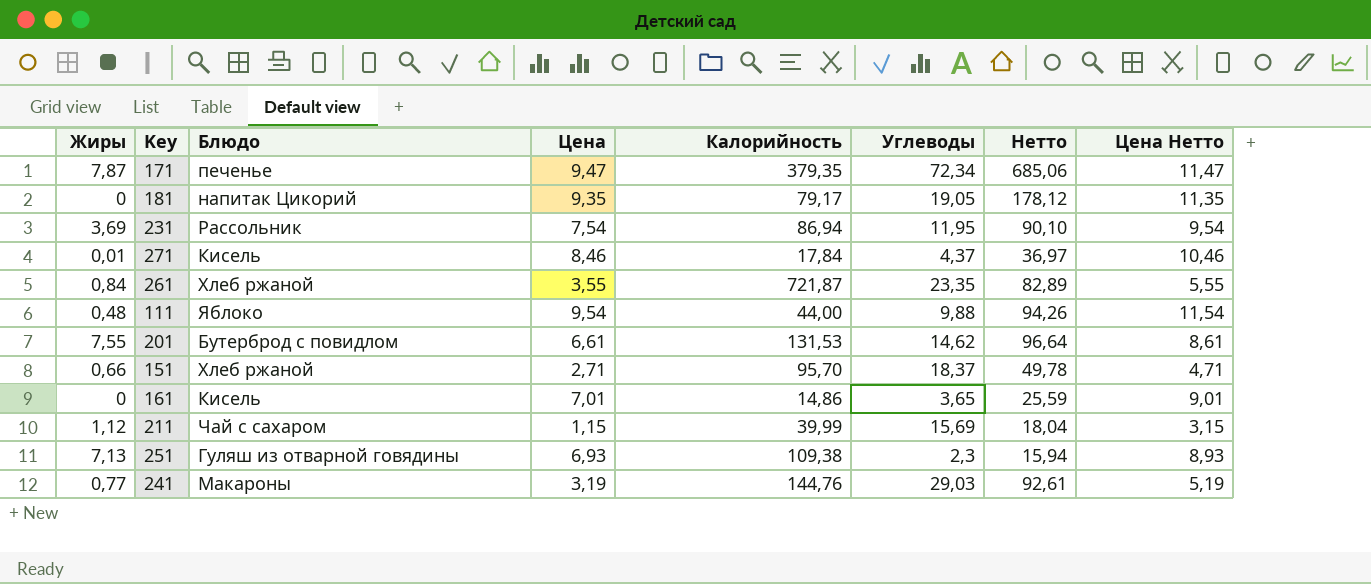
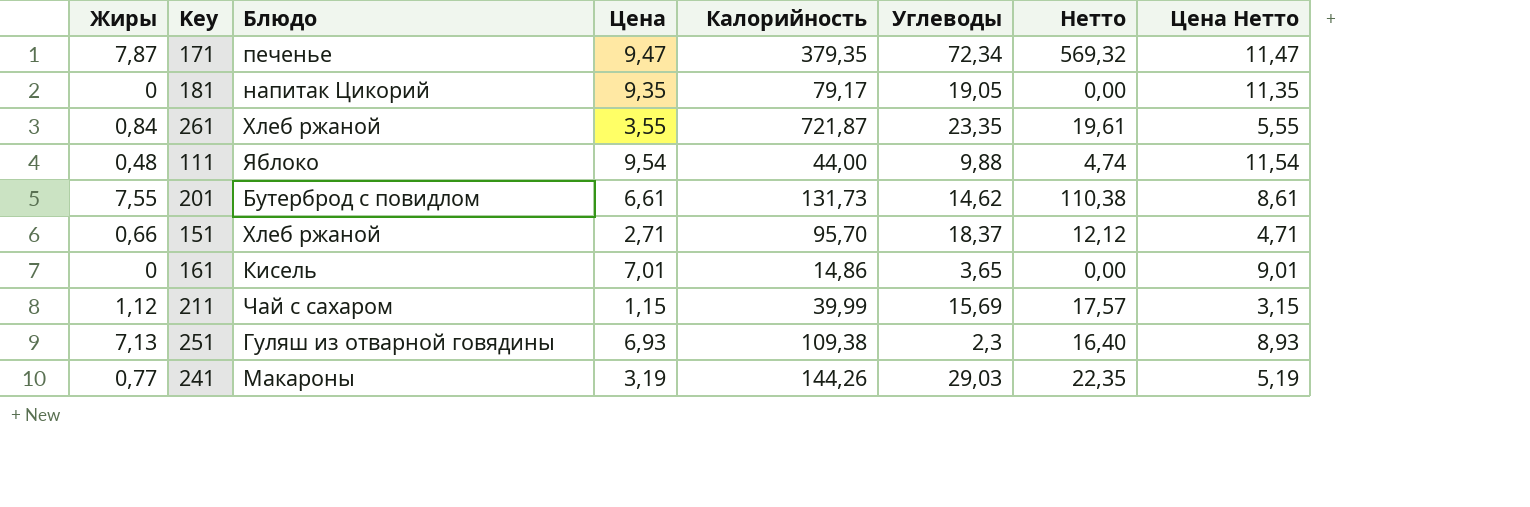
column Нетто | formula: [Цена] * [Углеводы] -> [Жиры] * [Углеводы]
row 231: 3,69 | Рассольник | 7,54 | 86,94 | 11,95 | 90,10 | 9,54 -> none
row 271: 0,01 | Кисель | 8,46 | 17,84 | 4,37 | 36,97 | 10,46 -> none
201 | Калорийность: 131,53 -> 131,73
241 | Калорийность: 144,76 -> 144,26

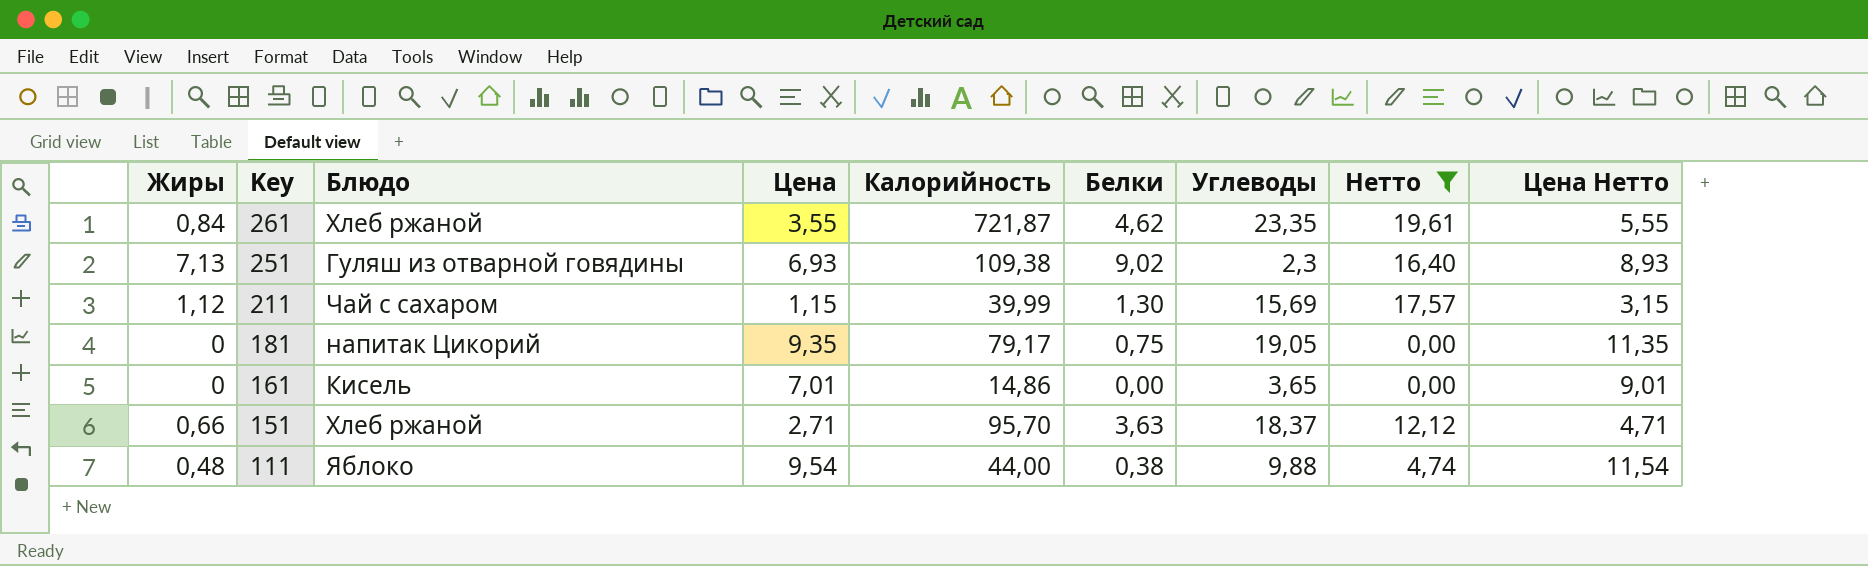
filter: none -> Нетто <= 19,61
row order: none -> Key descending
column Белки | position: none -> 6

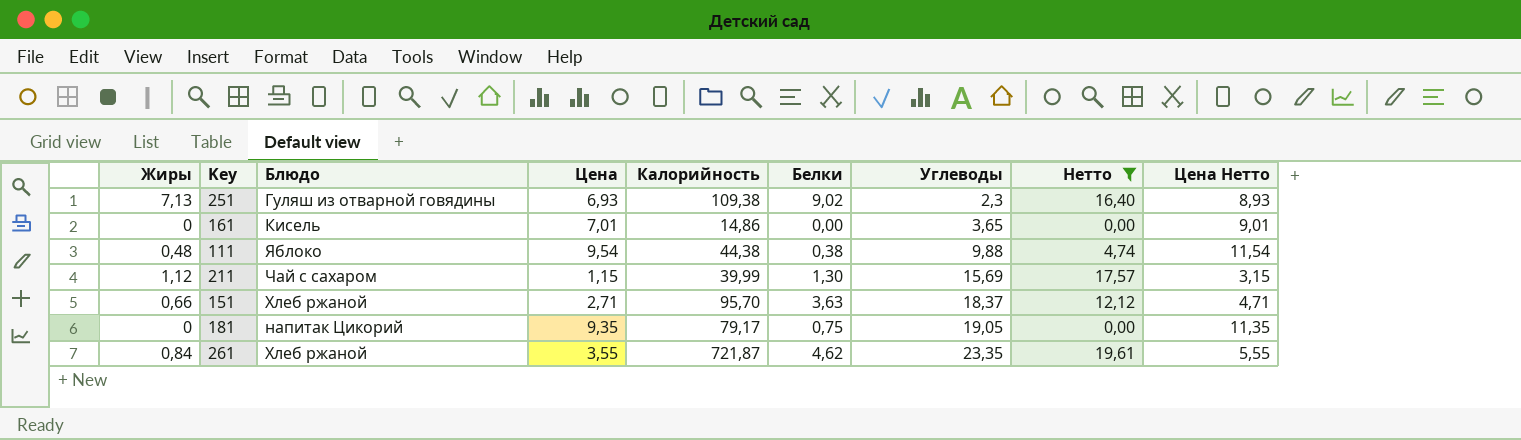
row order: Key descending -> Углеводы ascending
111 | Калорийность: 44,00 -> 44,38

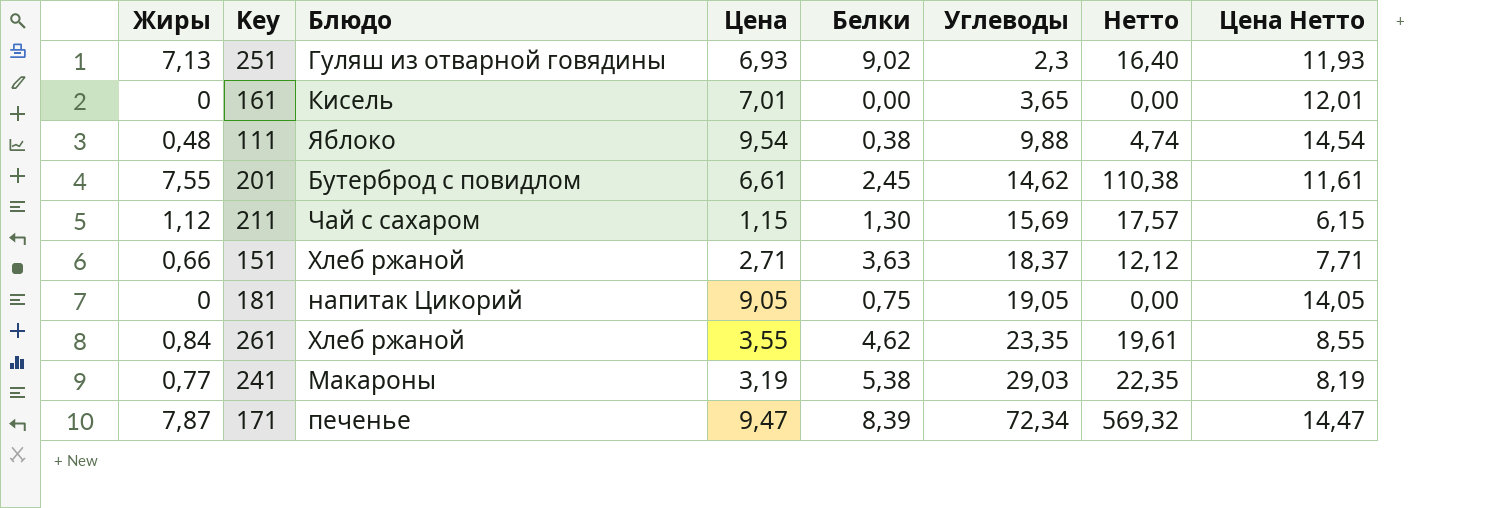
filter: Нетто <= 19,61 -> none
column Калорийность | position: 5 -> none
column Цена Нетто | formula: [Цена] + 2 -> [Цена] + 5
181 | Цена: 9,35 -> 9,05

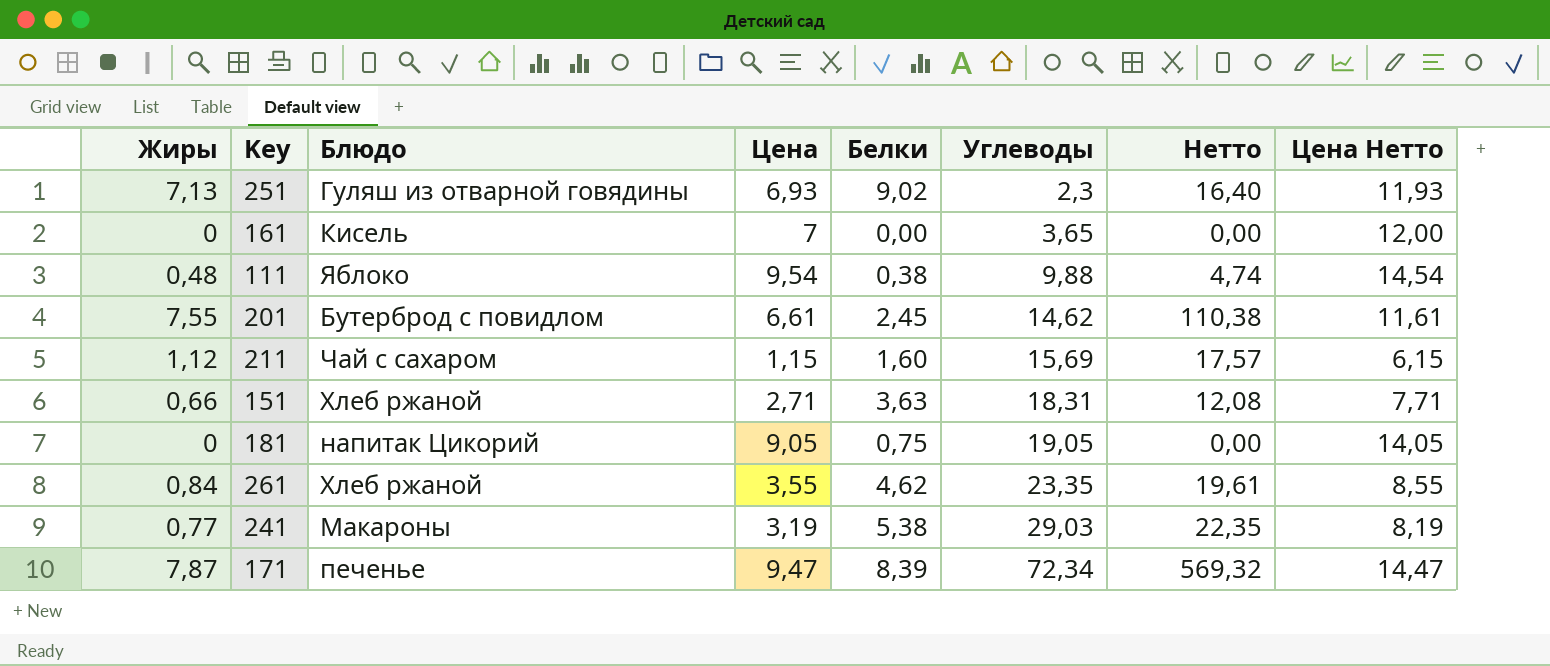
161 | Цена: 7,01 -> 7
161 | Цена Нетто: 12,01 -> 12,00
211 | Белки: 1,30 -> 1,60
151 | Углеводы: 18,37 -> 18,31
151 | Нетто: 12,12 -> 12,08

